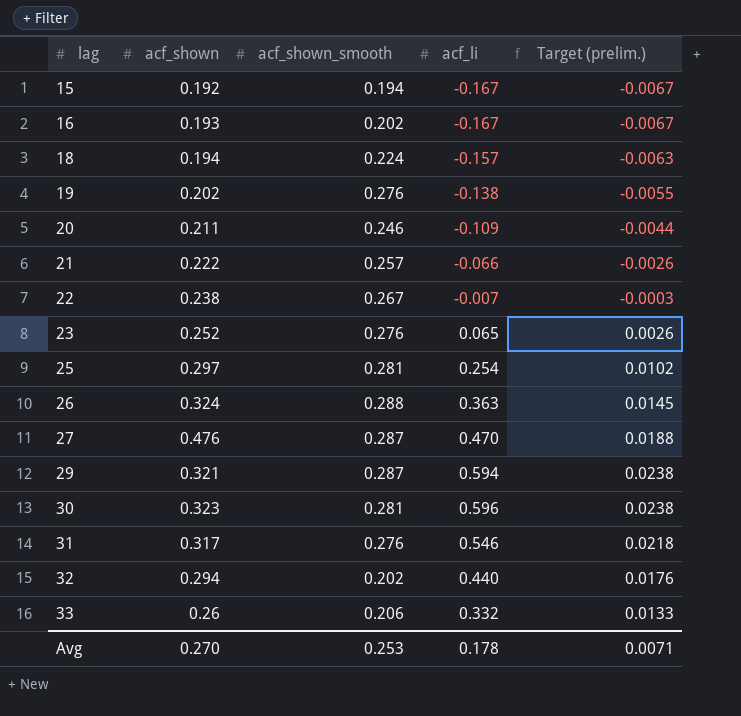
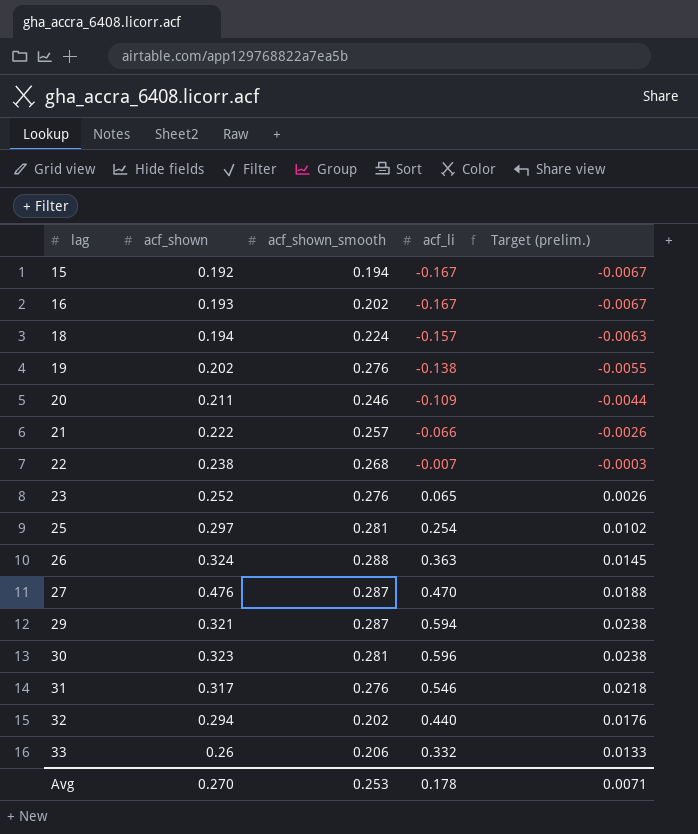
22 | acf_shown_smooth: 0.267 -> 0.268

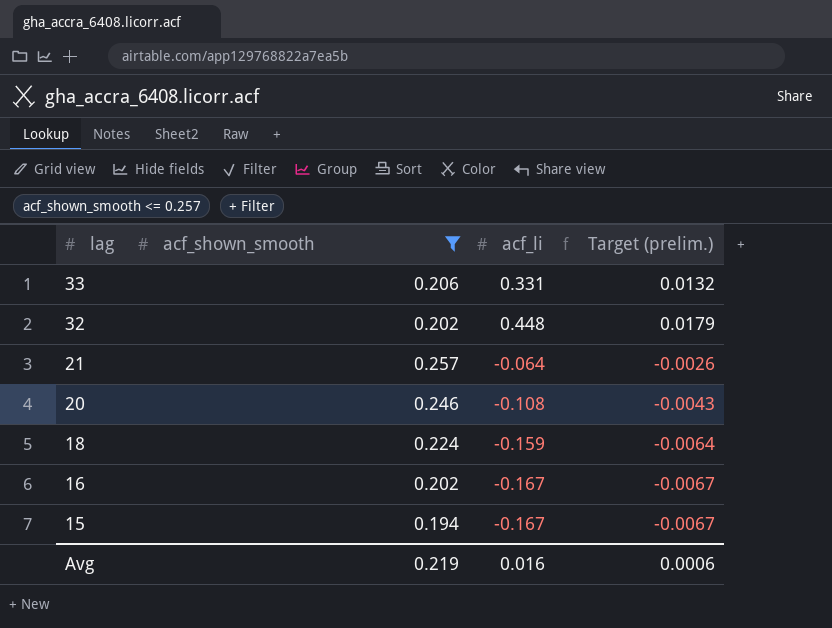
filter: none -> acf_shown_smooth <= 0.257
row order: lag ascending -> lag descending
column acf_shown | position: 2 -> none
33 | acf_li: 0.332 -> 0.331
33 | Target (prelim.): 0.0133 -> 0.0132
32 | acf_li: 0.440 -> 0.448
32 | Target (prelim.): 0.0176 -> 0.0179
21 | acf_li: -0.066 -> -0.064
20 | acf_li: -0.109 -> -0.108
20 | Target (prelim.): -0.0044 -> -0.0043
18 | acf_li: -0.157 -> -0.159
18 | Target (prelim.): -0.0063 -> -0.0064
Avg | acf_shown_smooth: 0.253 -> 0.219
Avg | acf_li: 0.178 -> 0.016
Avg | Target (prelim.): 0.0071 -> 0.0006

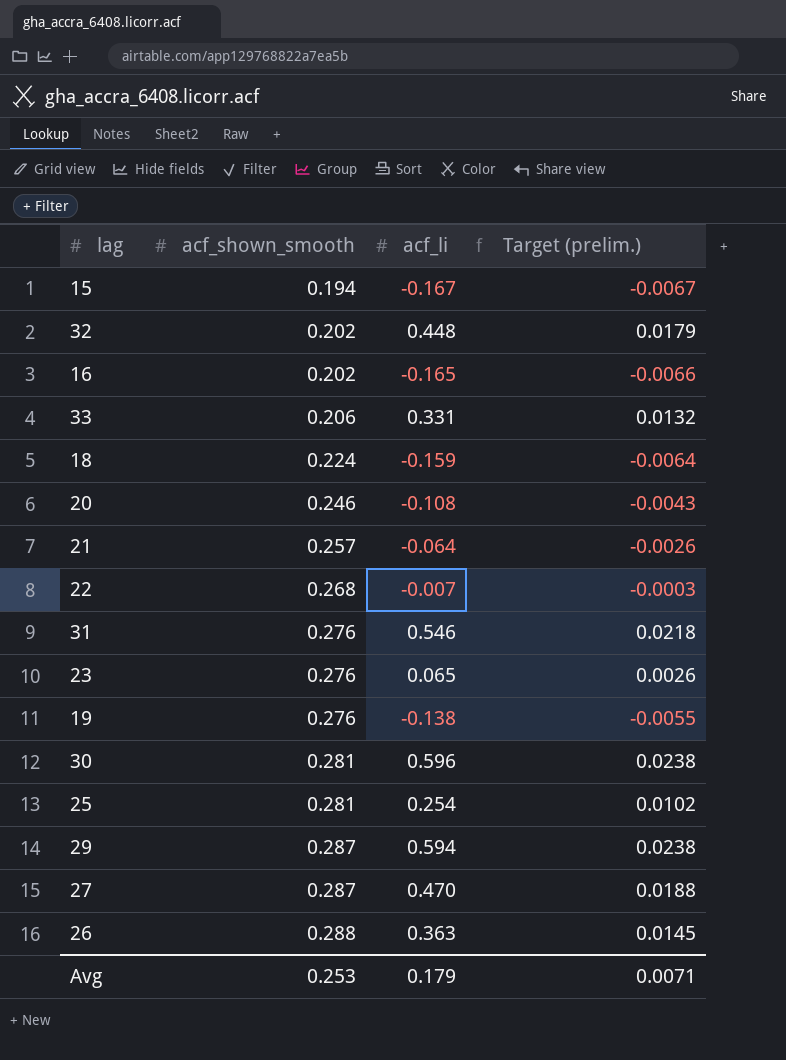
filter: acf_shown_smooth <= 0.257 -> none
row order: lag descending -> acf_shown_smooth ascending
16 | acf_li: -0.167 -> -0.165
16 | Target (prelim.): -0.0067 -> -0.0066
Avg | acf_shown_smooth: 0.219 -> 0.253
Avg | acf_li: 0.016 -> 0.179
Avg | Target (prelim.): 0.0006 -> 0.0071

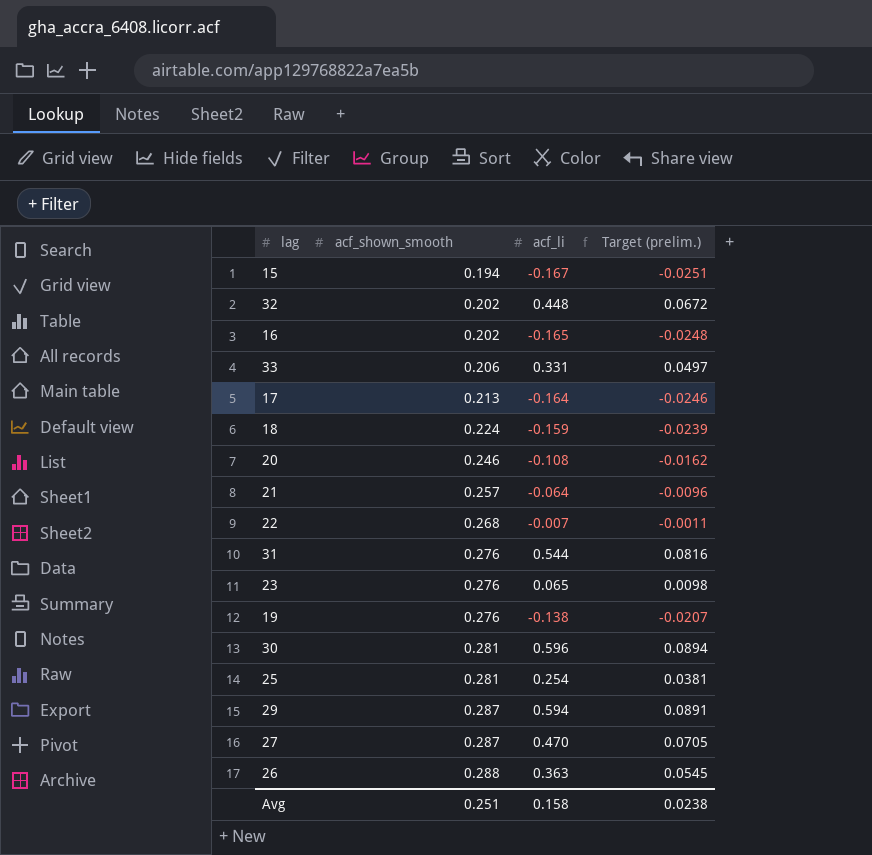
column Target (prelim.) | formula: [acf_li] * 0.04 -> [acf_li] * 0.15
row 17: none -> 0.213 | -0.164 | -0.0246
31 | acf_li: 0.546 -> 0.544
Avg | acf_shown_smooth: 0.253 -> 0.251
Avg | acf_li: 0.179 -> 0.158
Avg | Target (prelim.): 0.0071 -> 0.0238

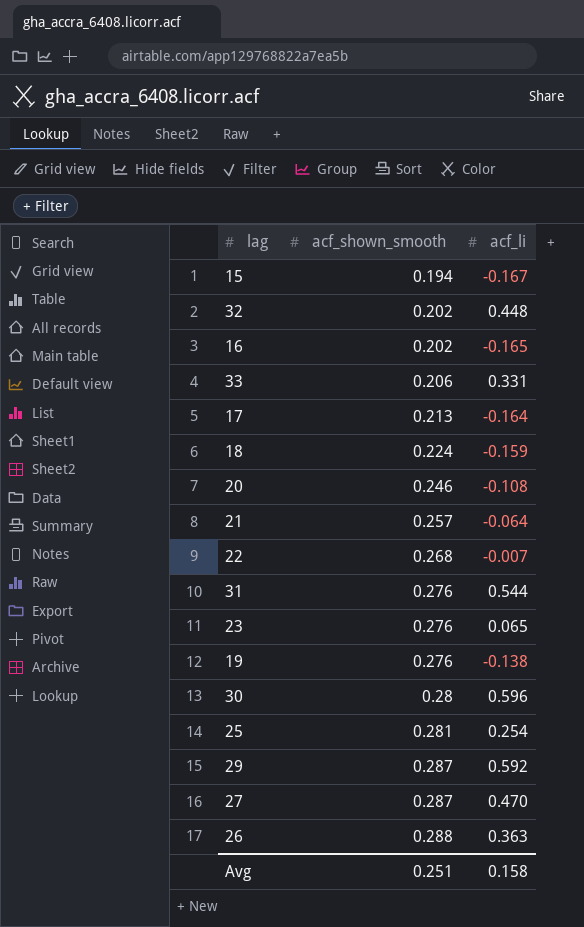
column Target (prelim.) | formula: [acf_li] * 0.15 -> none
30 | acf_shown_smooth: 0.281 -> 0.28
29 | acf_li: 0.594 -> 0.592

